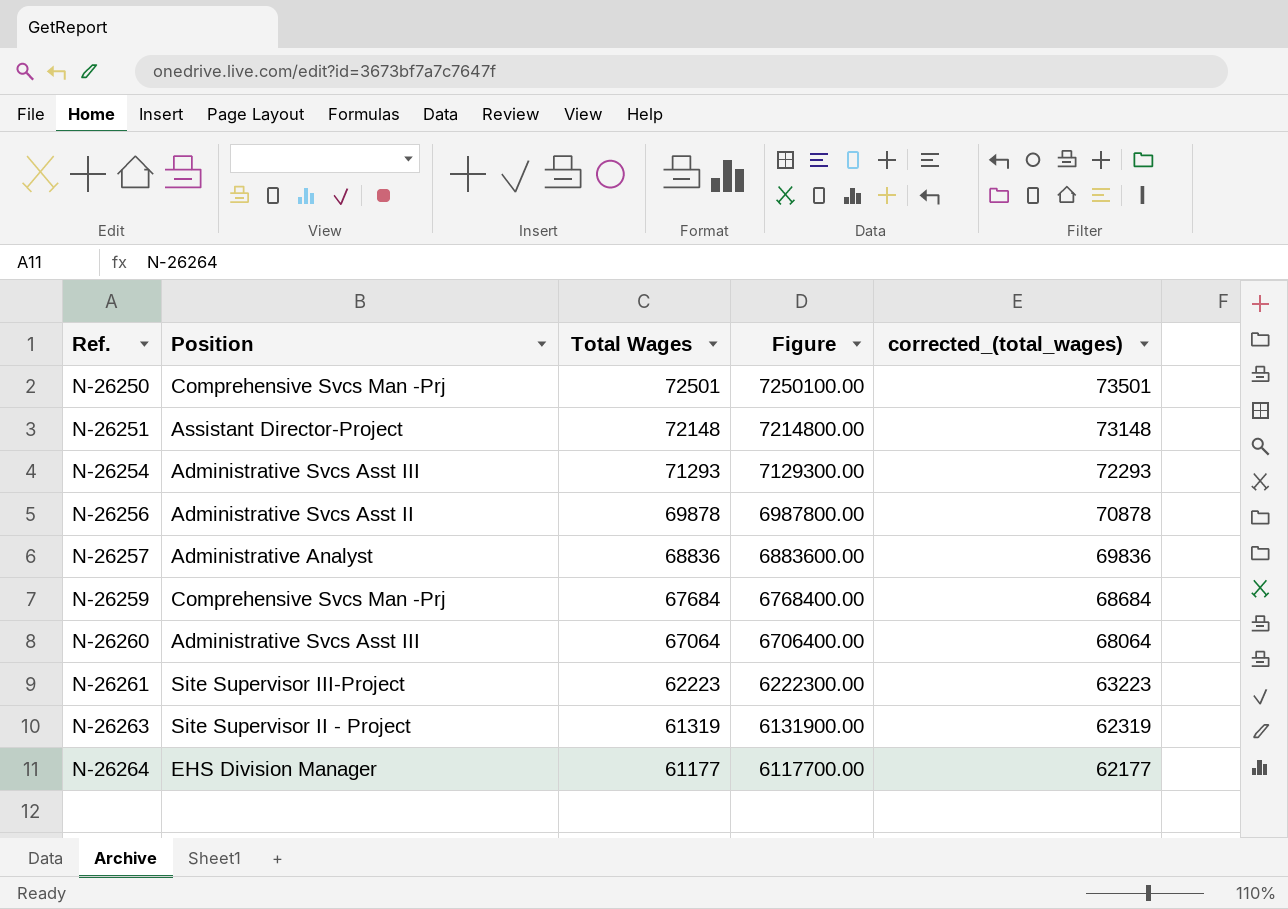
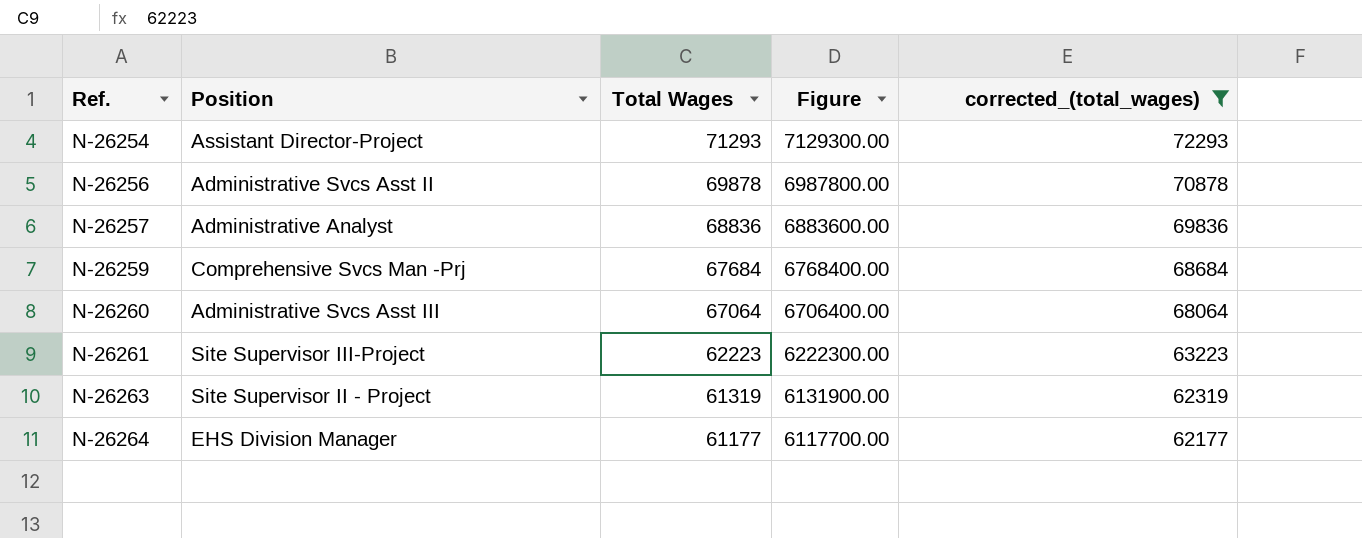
filter: none -> corrected_(total_wages) <= 72293
N-26254 | Position: Administrative Svcs Asst III -> Assistant Director-Project

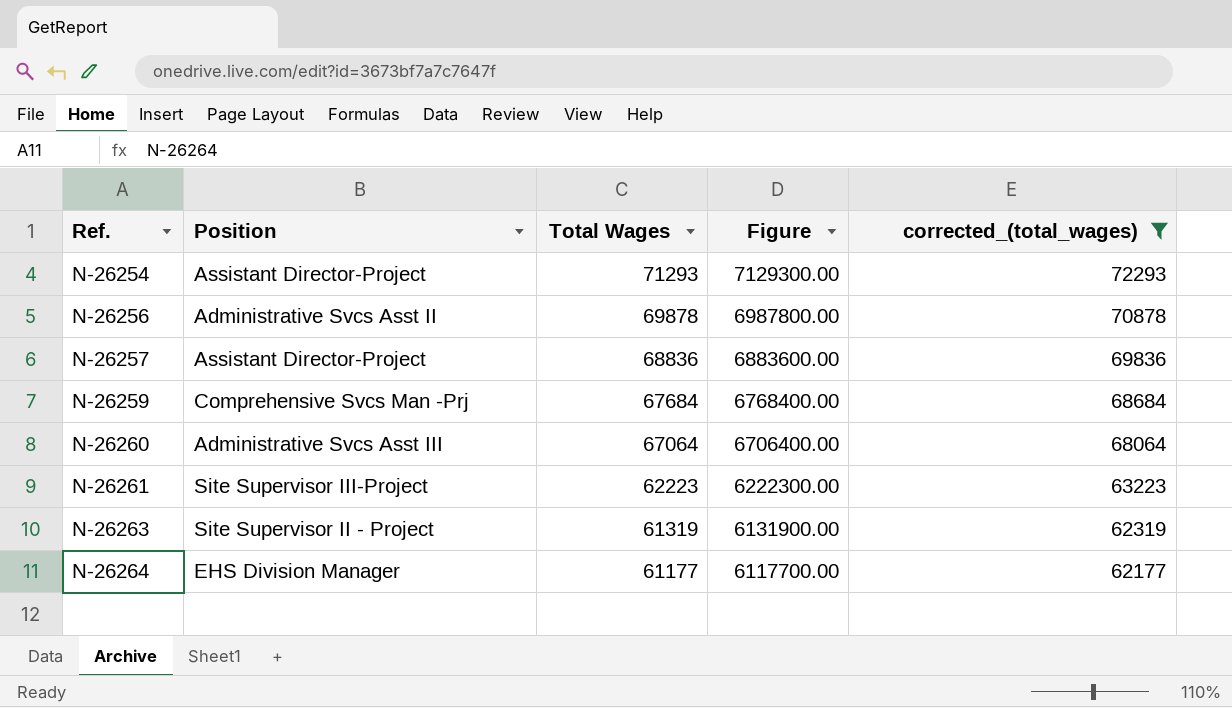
N-26257 | Position: Administrative Analyst -> Assistant Director-Project

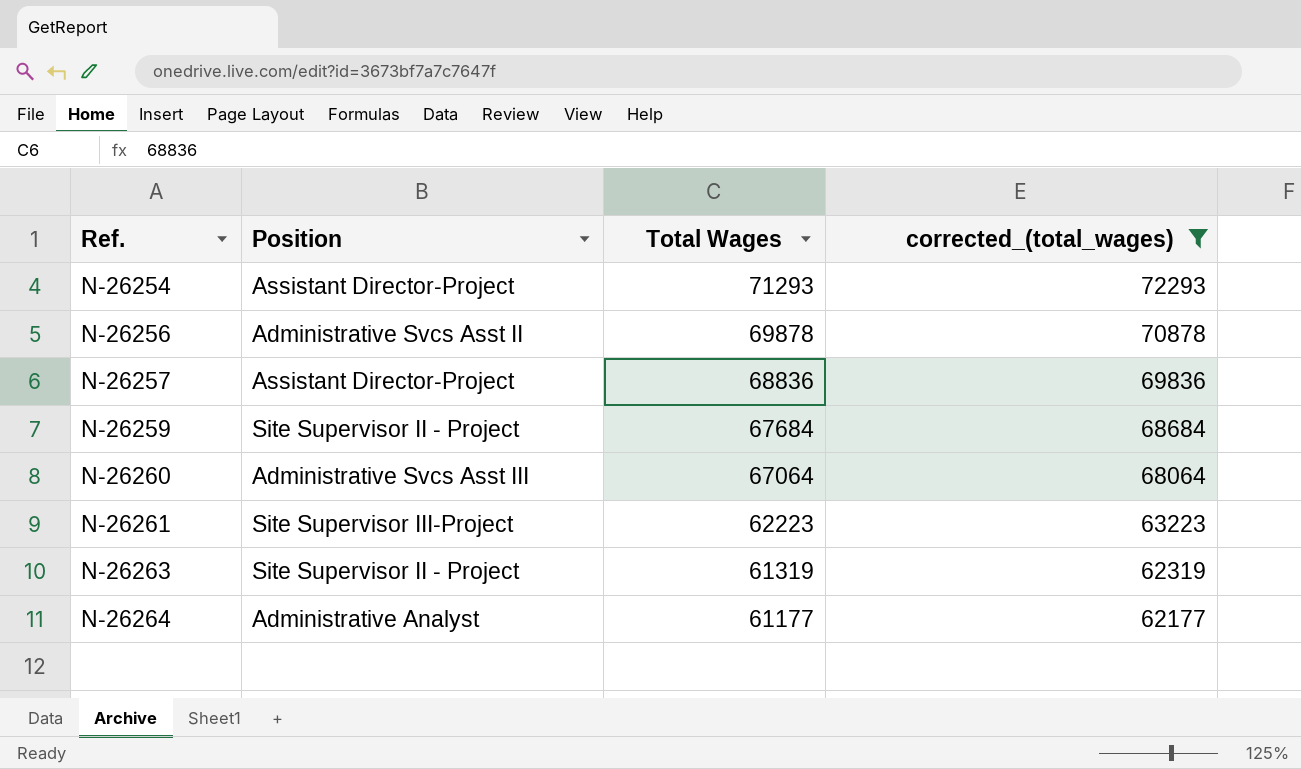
column Figure | formula: [Total Wages] * 100 -> none
N-26259 | Position: Comprehensive Svcs Man -Prj -> Site Supervisor II - Project
N-26264 | Position: EHS Division Manager -> Administrative Analyst

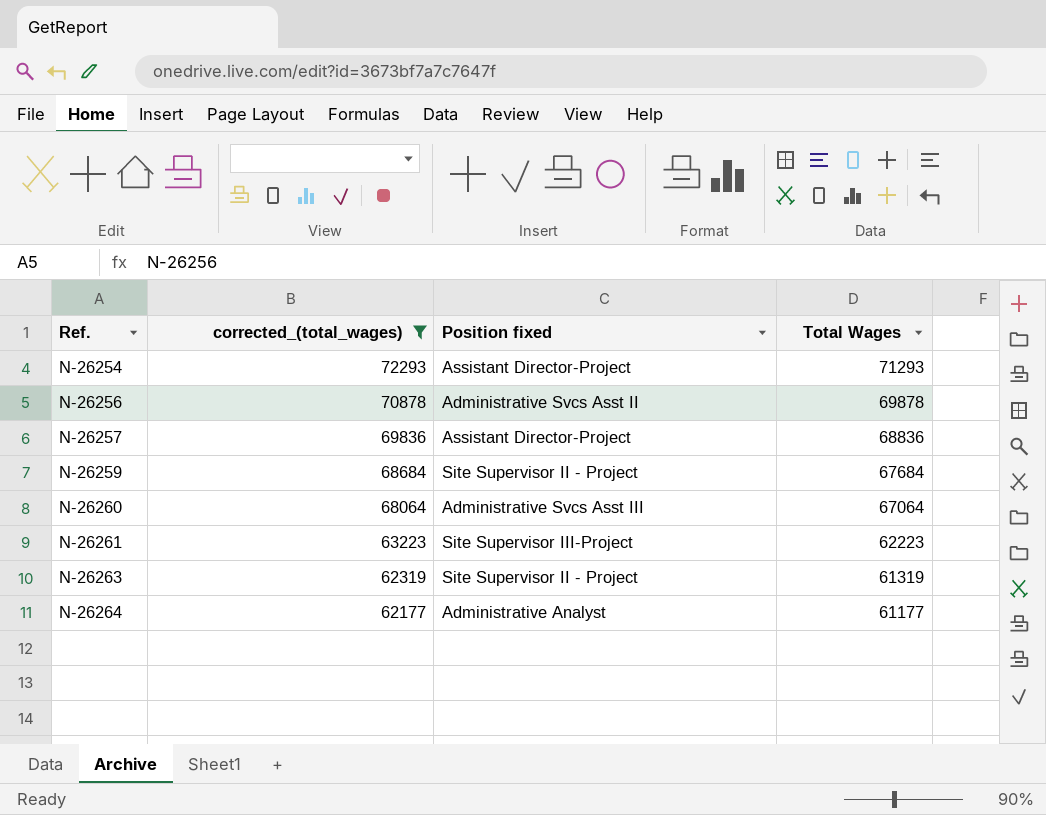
column corrected_(total_wages) | position: 4 -> 2
column name: Position -> Position fixed

